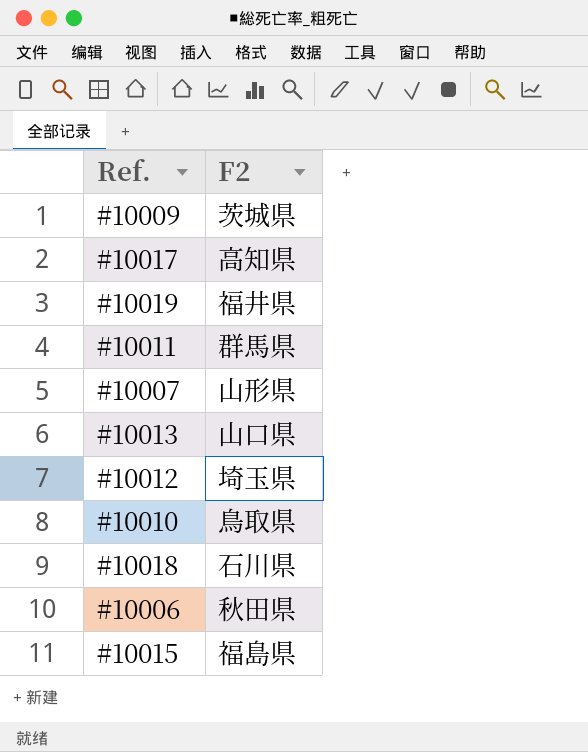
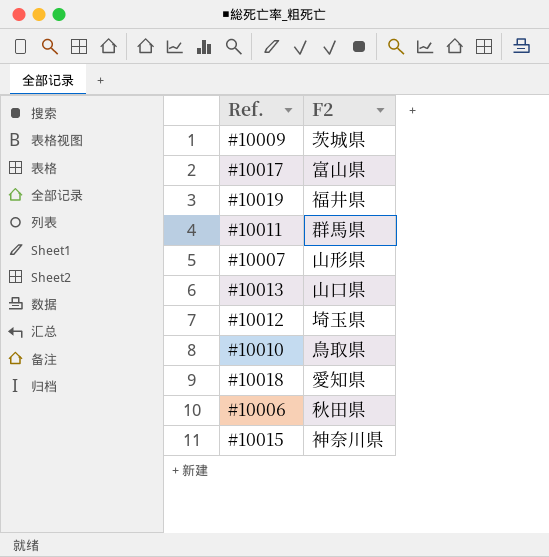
#10017 | F2: 高知県 -> 富山県
#10018 | F2: 石川県 -> 愛知県
#10015 | F2: 福島県 -> 神奈川県

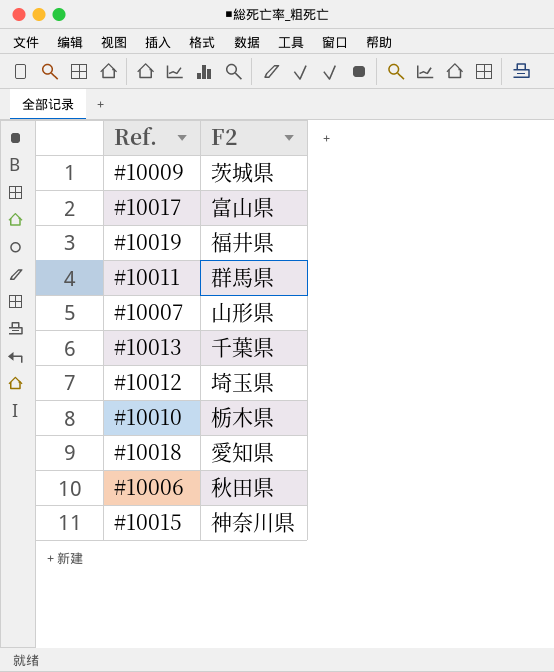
#10013 | F2: 山口県 -> 千葉県
#10010 | F2: 鳥取県 -> 栃木県

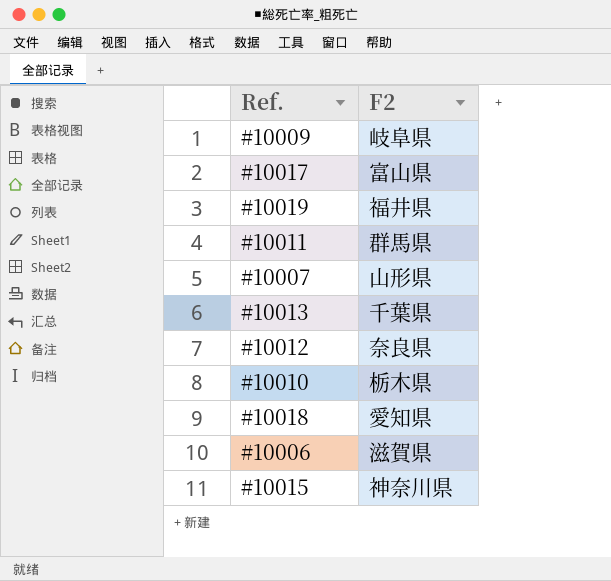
#10009 | F2: 茨城県 -> 岐阜県
#10012 | F2: 埼玉県 -> 奈良県
#10006 | F2: 秋田県 -> 滋賀県

